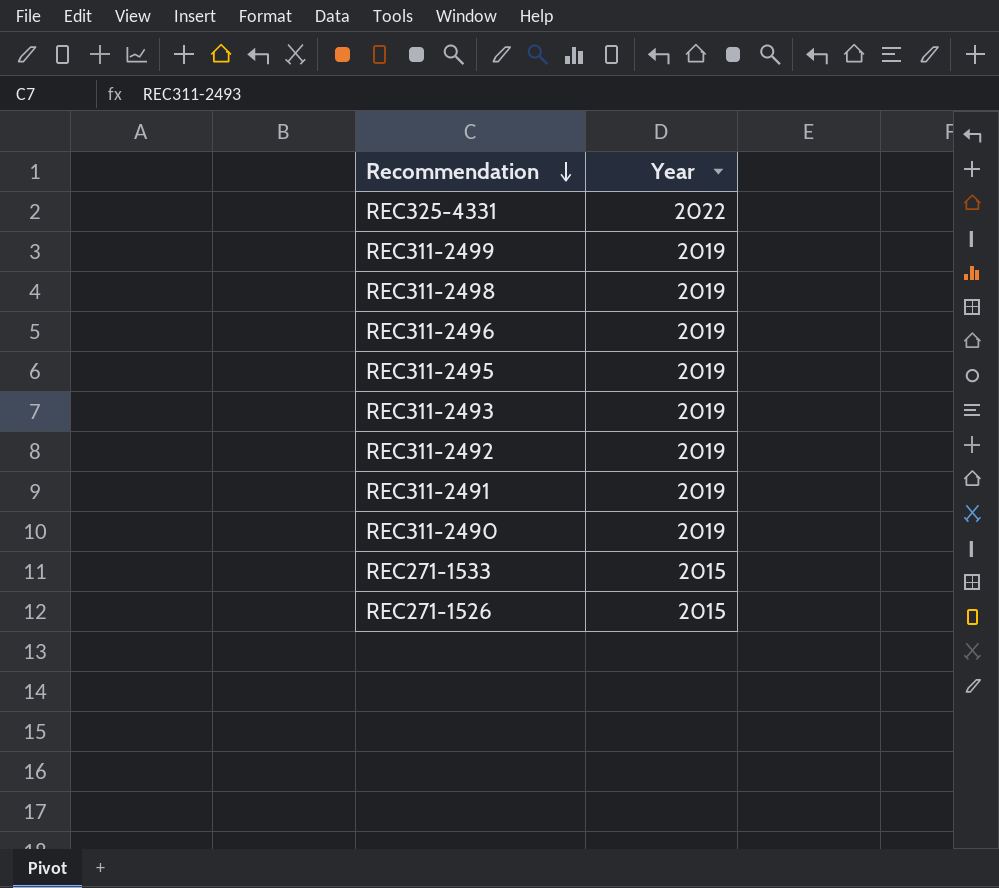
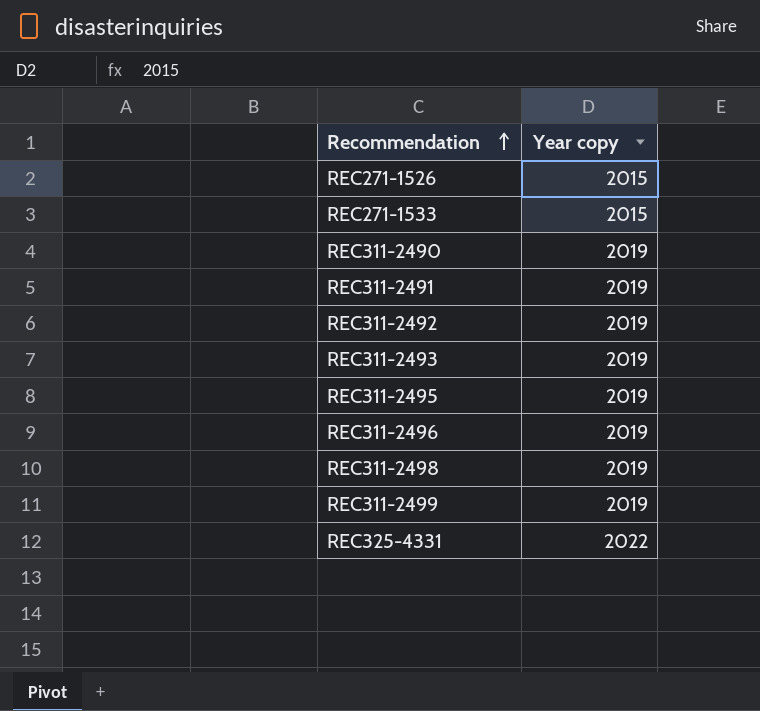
row order: Recommendation descending -> Recommendation ascending
column name: Year -> Year copy

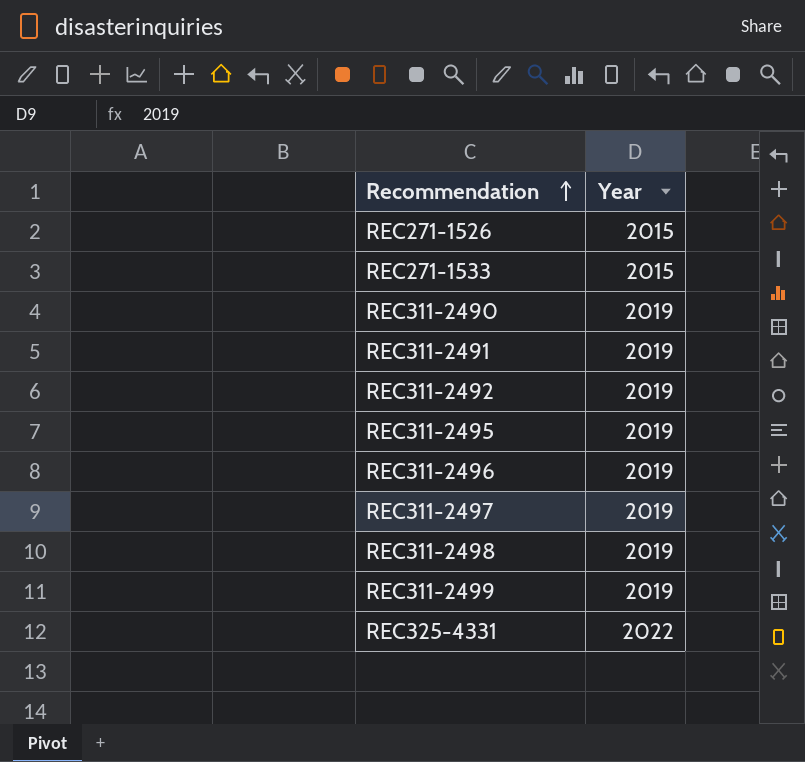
column name: Year copy -> Year
row REC311-2493: 2019 -> none
row REC311-2497: none -> 2019

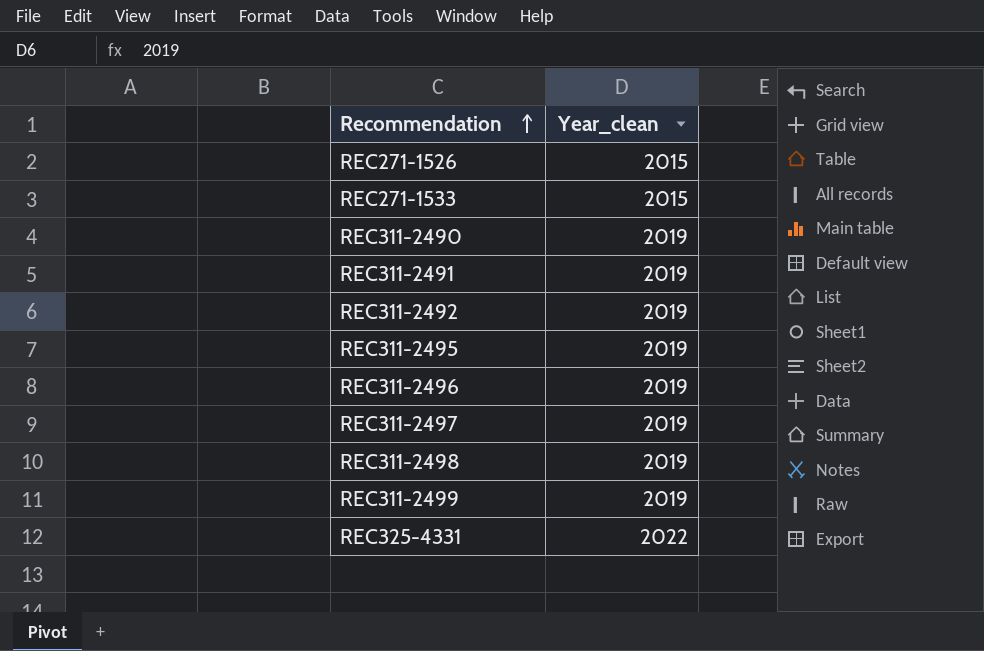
column name: Year -> Year_clean

